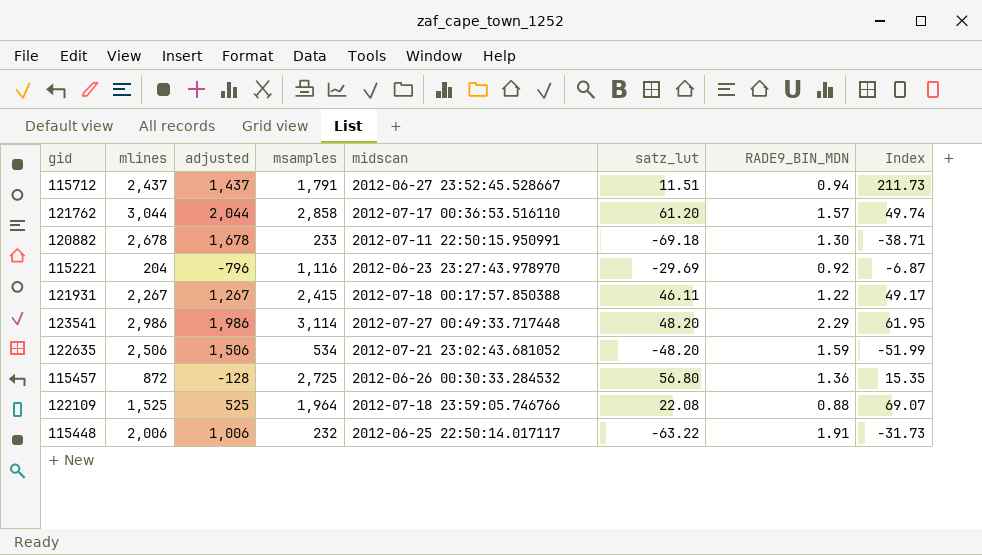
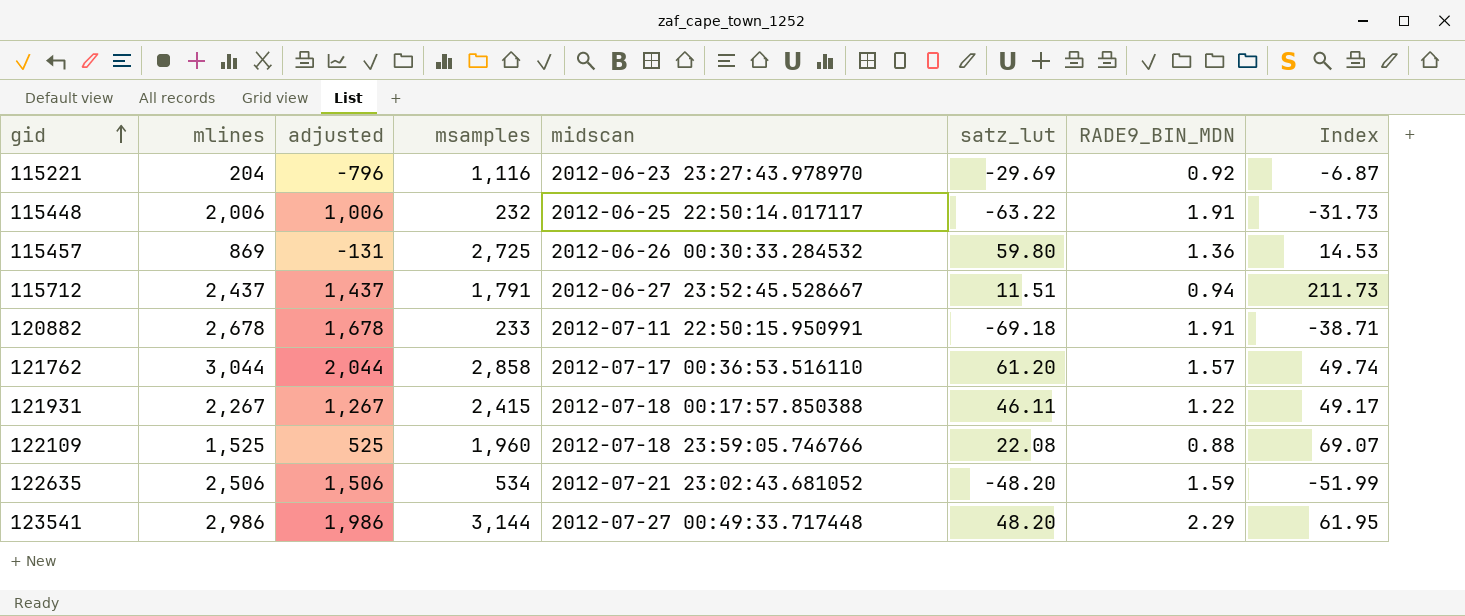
row order: none -> gid ascending
115457 | mlines: 872 -> 869
115457 | adjusted: -128 -> -131
115457 | satz_lut: 56.80 -> 59.80
115457 | Index: 15.35 -> 14.53
120882 | RADE9_BIN_MDN: 1.30 -> 1.91
122109 | msamples: 1,964 -> 1,960
123541 | msamples: 3,114 -> 3,144

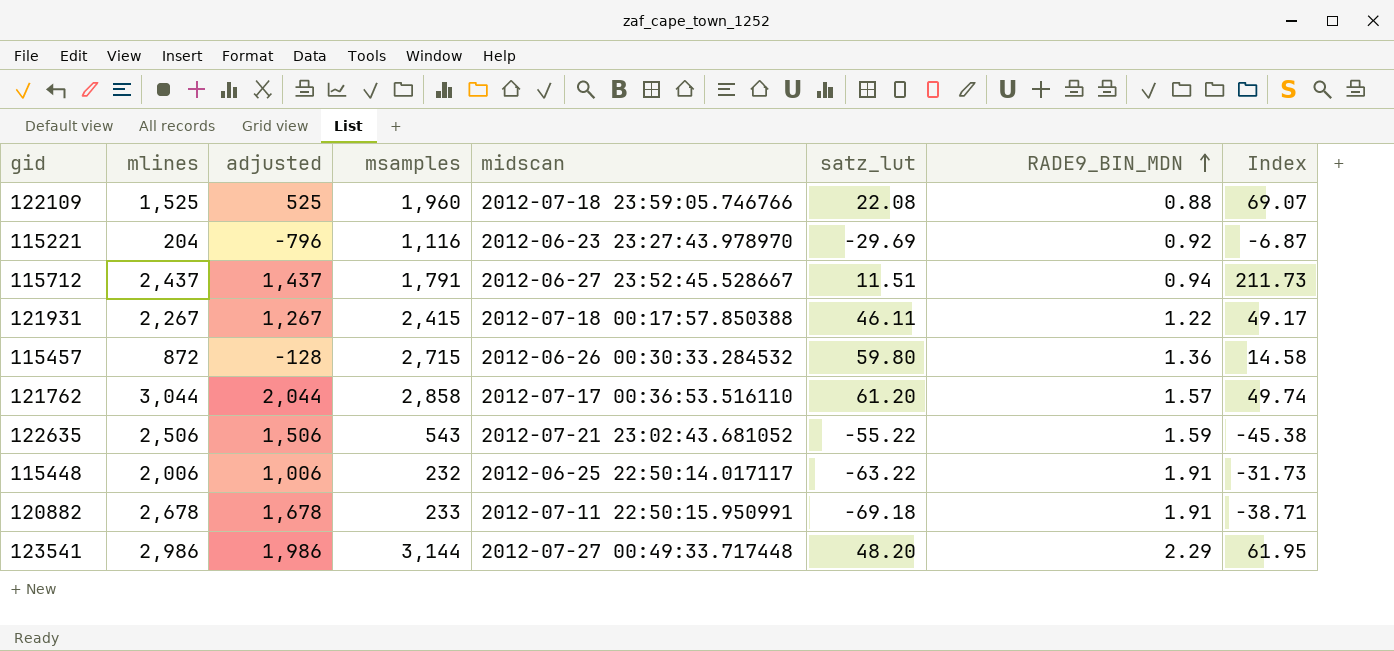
row order: gid ascending -> RADE9_BIN_MDN ascending
115457 | mlines: 869 -> 872
115457 | adjusted: -131 -> -128
115457 | msamples: 2,725 -> 2,715
115457 | Index: 14.53 -> 14.58
122635 | msamples: 534 -> 543
122635 | satz_lut: -48.20 -> -55.22
122635 | Index: -51.99 -> -45.38

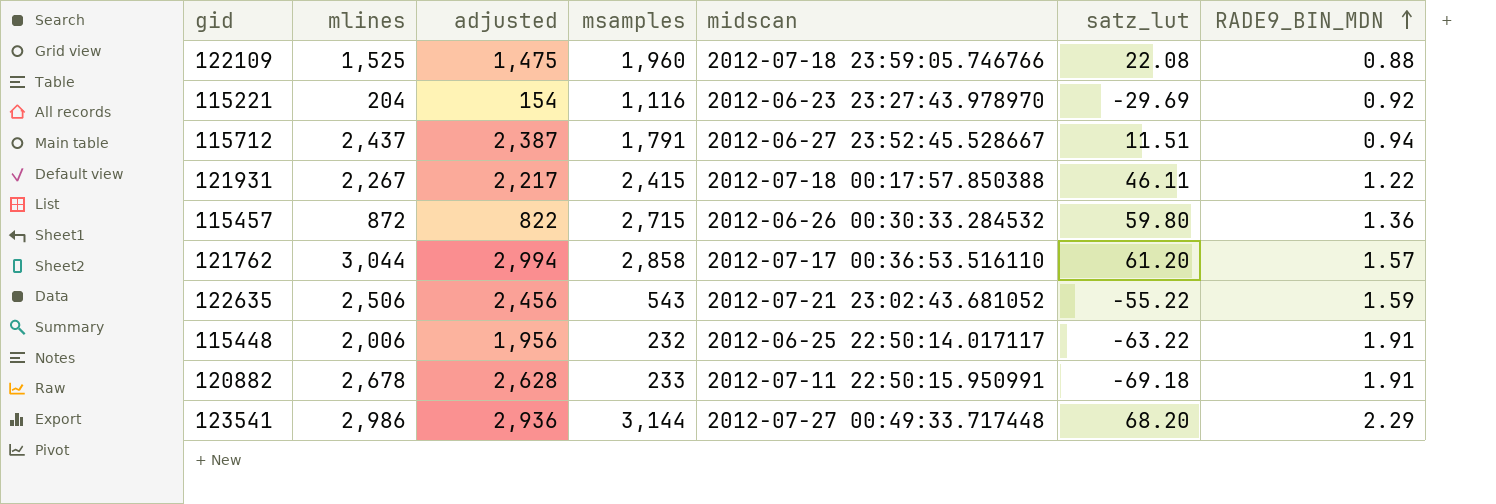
column Index | formula: [mlines] / [satz_lut] -> none
column adjusted | formula: [mlines] - 1000 -> [mlines] - 50
123541 | satz_lut: 48.20 -> 68.20

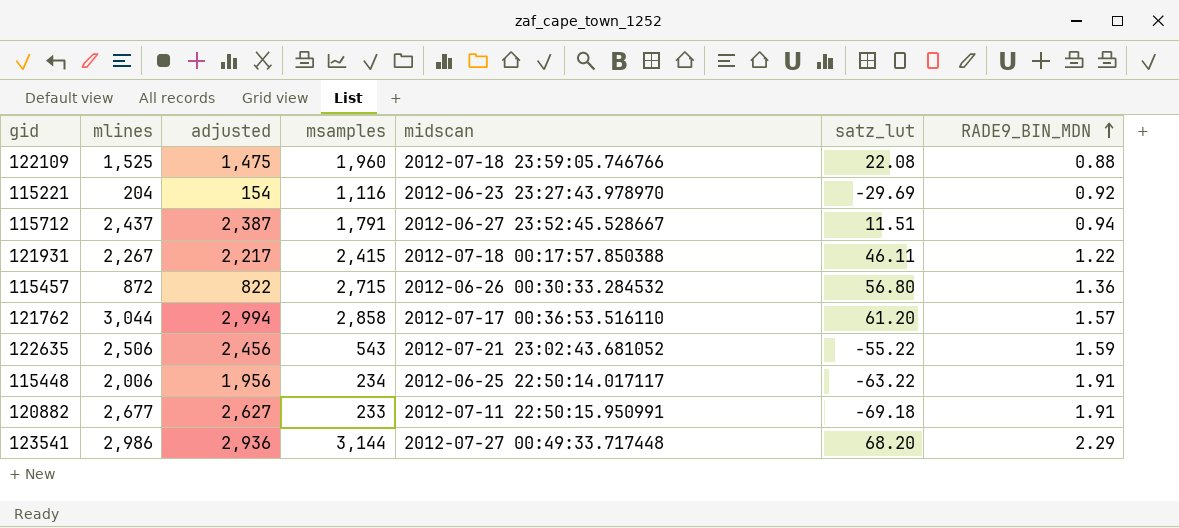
115457 | satz_lut: 59.80 -> 56.80
115448 | msamples: 232 -> 234
120882 | mlines: 2,678 -> 2,677
120882 | adjusted: 2,628 -> 2,627

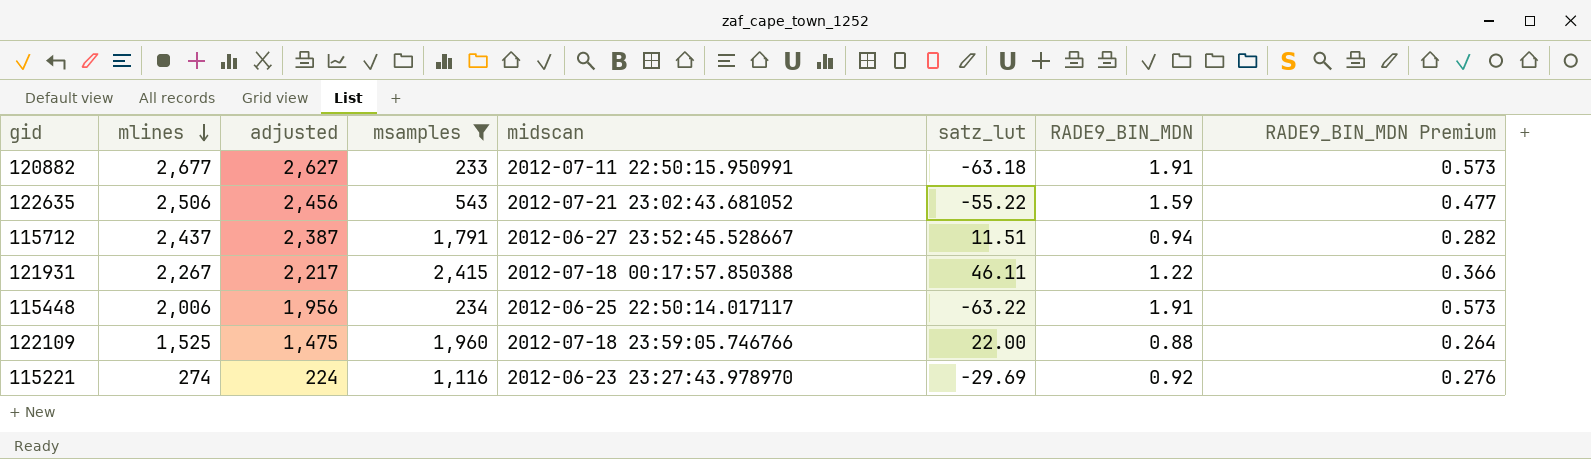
filter: none -> msamples <= 2,415
row order: RADE9_BIN_MDN ascending -> mlines descending
column RADE9_BIN_MDN Premium | formula: none -> [RADE9_BIN_MDN] * 0.3
120882 | satz_lut: -69.18 -> -63.18
122109 | satz_lut: 22.08 -> 22.00
115221 | mlines: 204 -> 274
115221 | adjusted: 154 -> 224

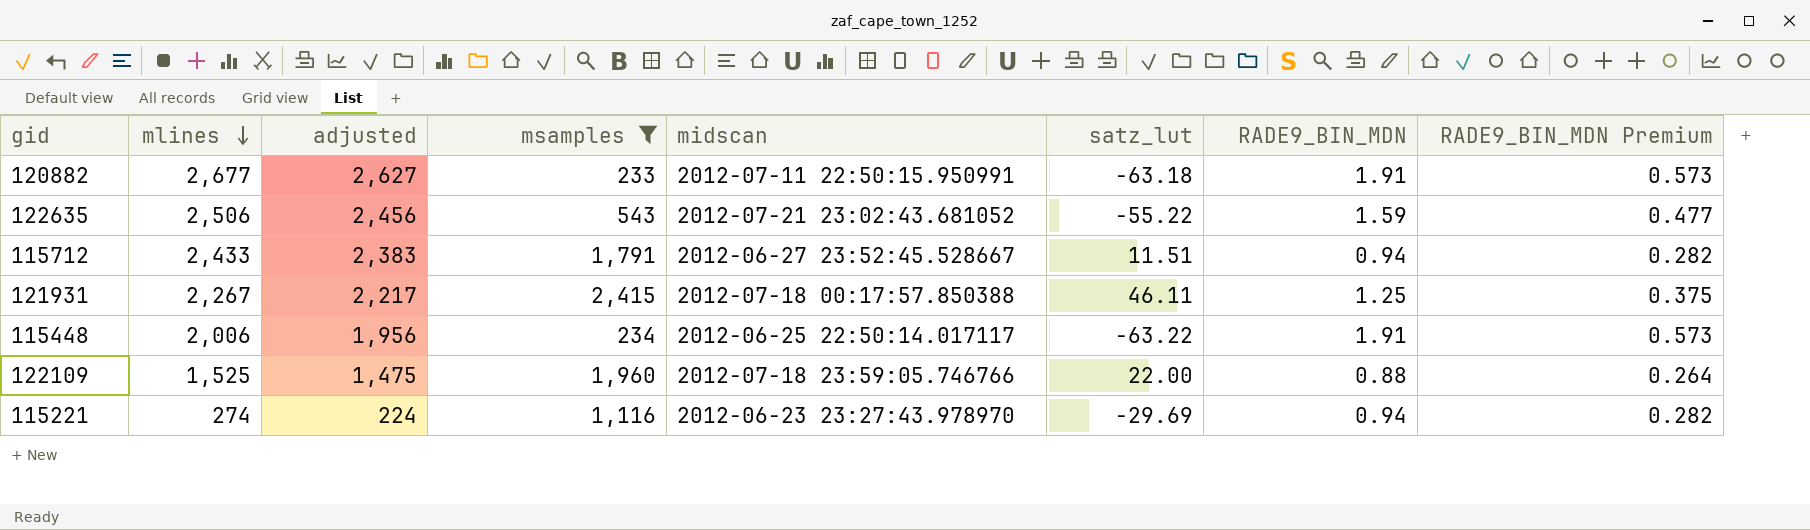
115712 | mlines: 2,437 -> 2,433
115712 | adjusted: 2,387 -> 2,383
121931 | RADE9_BIN_MDN: 1.22 -> 1.25
121931 | RADE9_BIN_MDN Premium: 0.366 -> 0.375
115221 | RADE9_BIN_MDN: 0.92 -> 0.94
115221 | RADE9_BIN_MDN Premium: 0.276 -> 0.282

